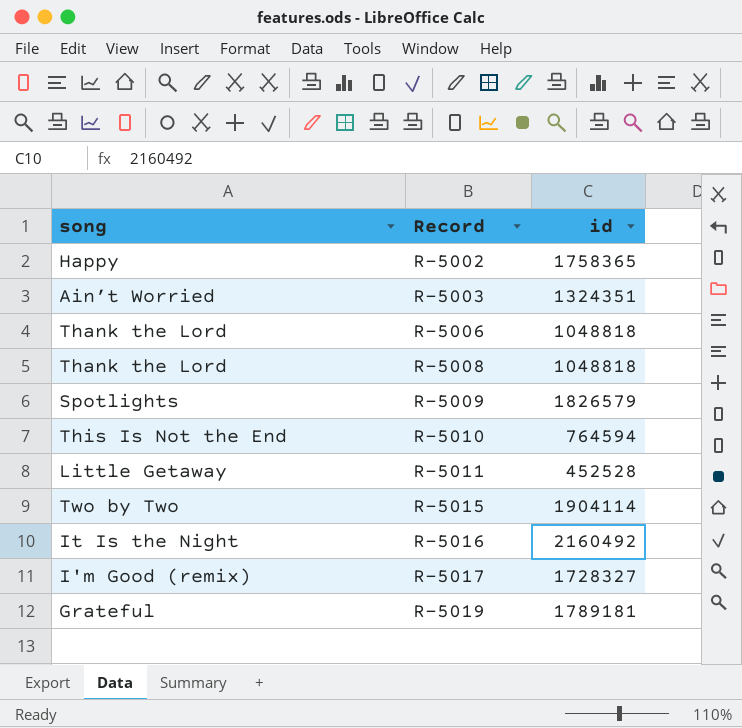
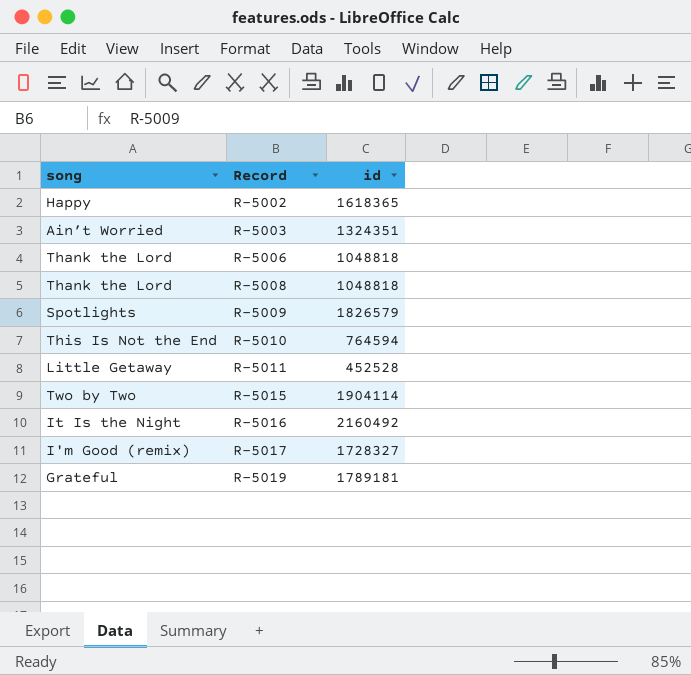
R-5002 | id: 1758365 -> 1618365

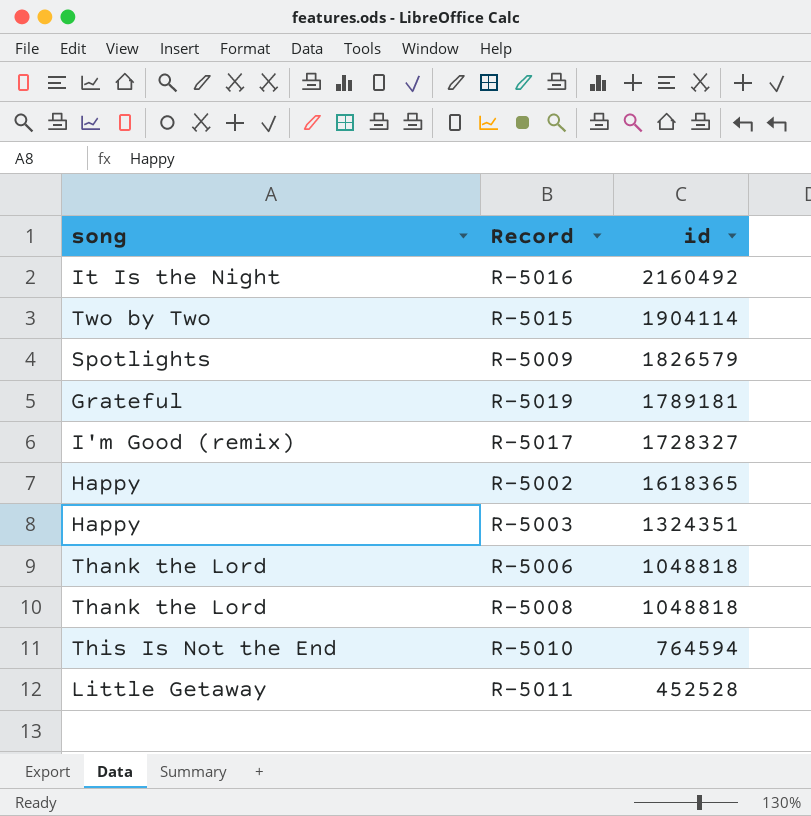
row order: Record ascending -> id descending
R-5003 | song: Ain’t Worried -> Happy

